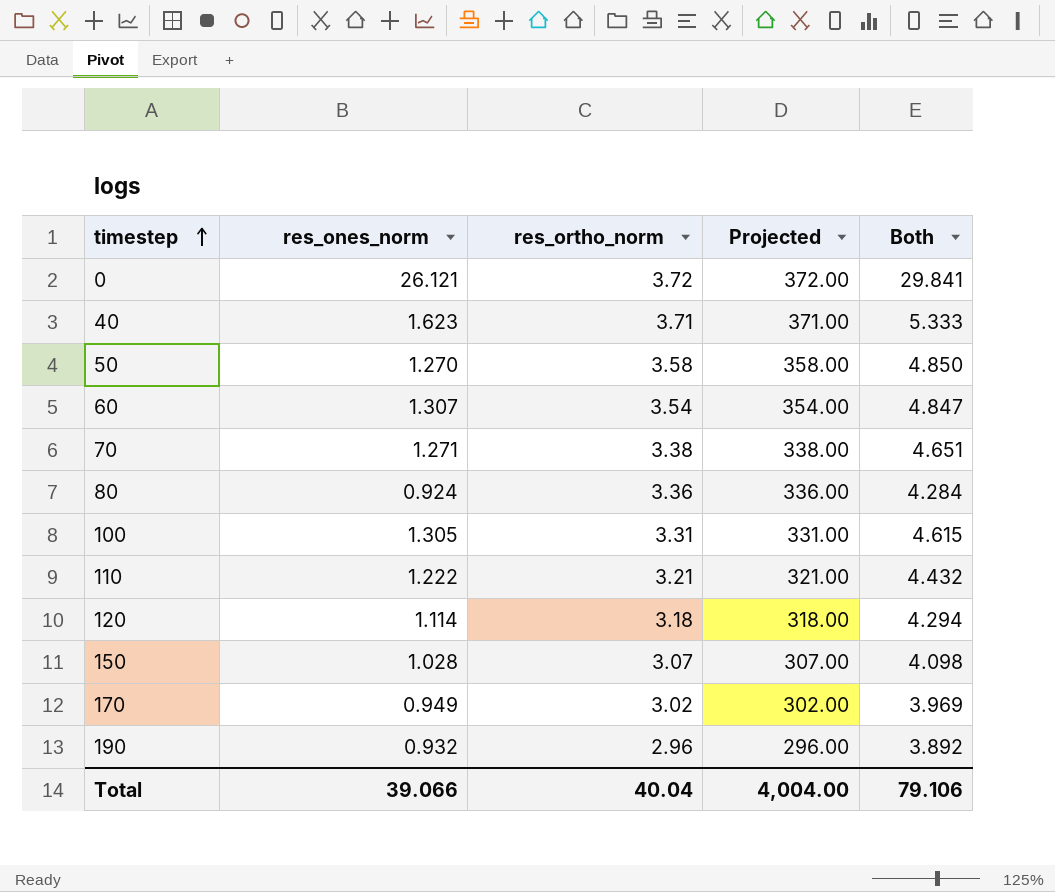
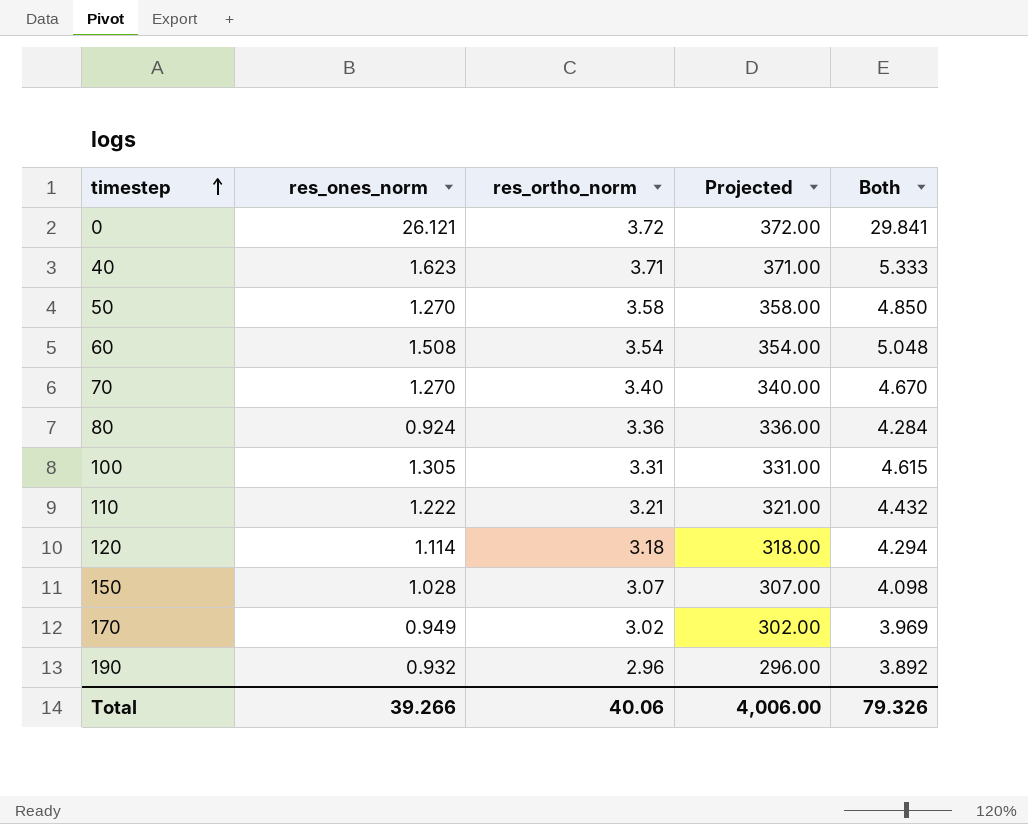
60 | res_ones_norm: 1.307 -> 1.508
60 | Both: 4.847 -> 5.048
70 | res_ones_norm: 1.271 -> 1.270
70 | res_ortho_norm: 3.38 -> 3.40
70 | Projected: 338.00 -> 340.00
70 | Both: 4.651 -> 4.670
Total | res_ones_norm: 39.066 -> 39.266
Total | res_ortho_norm: 40.04 -> 40.06
Total | Projected: 4,004.00 -> 4,006.00
Total | Both: 79.106 -> 79.326

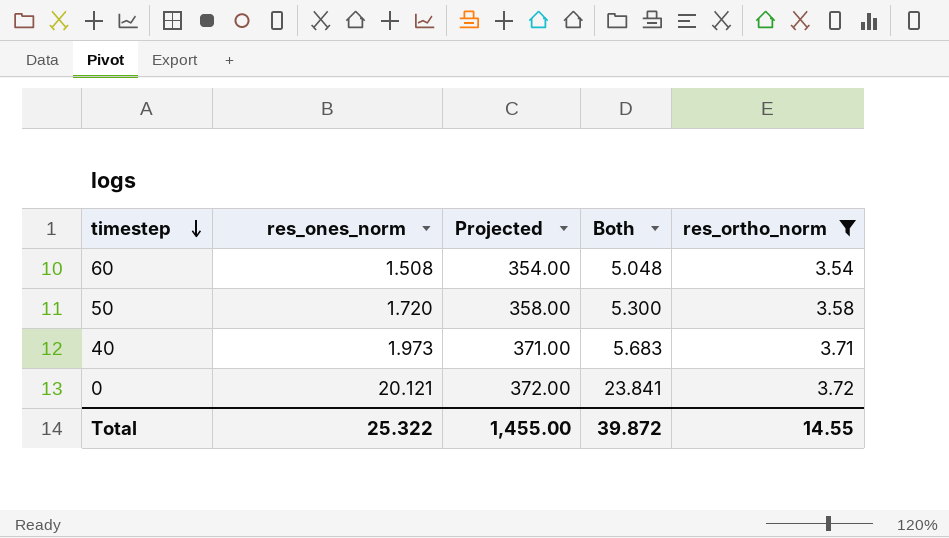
filter: none -> res_ortho_norm >= 3.54
row order: timestep ascending -> timestep descending
column res_ortho_norm | position: 3 -> 5
50 | res_ones_norm: 1.270 -> 1.720
50 | Both: 4.850 -> 5.300
40 | res_ones_norm: 1.623 -> 1.973
40 | Both: 5.333 -> 5.683
0 | res_ones_norm: 26.121 -> 20.121
0 | Both: 29.841 -> 23.841
Total | res_ones_norm: 39.266 -> 25.322
Total | Projected: 4,006.00 -> 1,455.00
Total | Both: 79.326 -> 39.872
Total | res_ortho_norm: 40.06 -> 14.55

